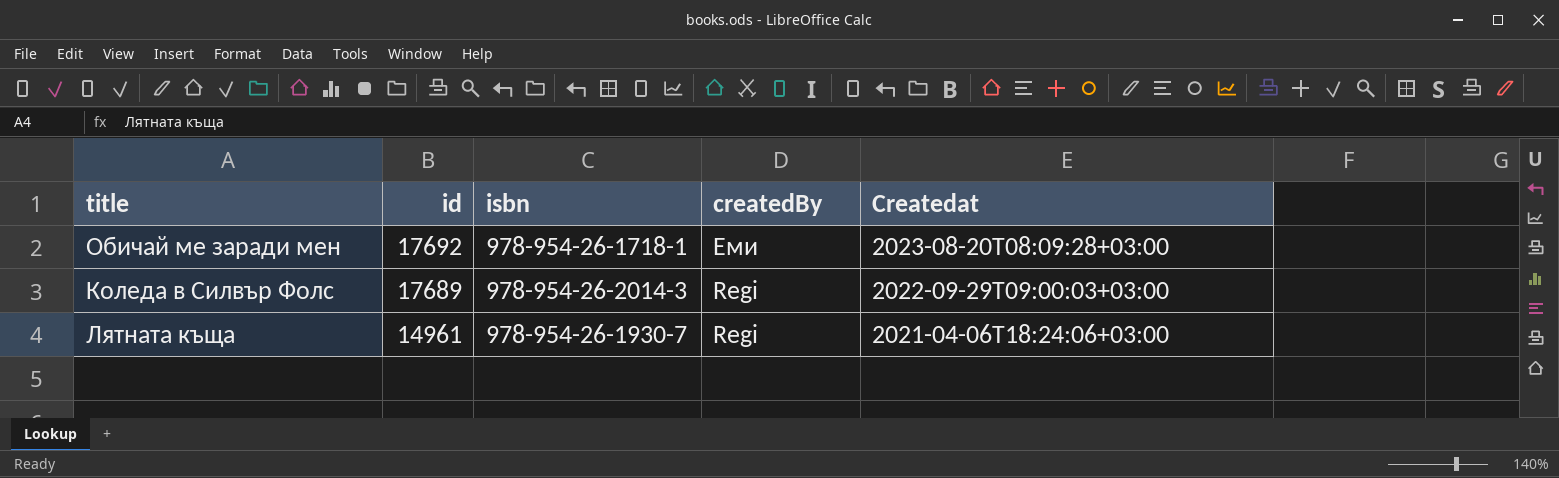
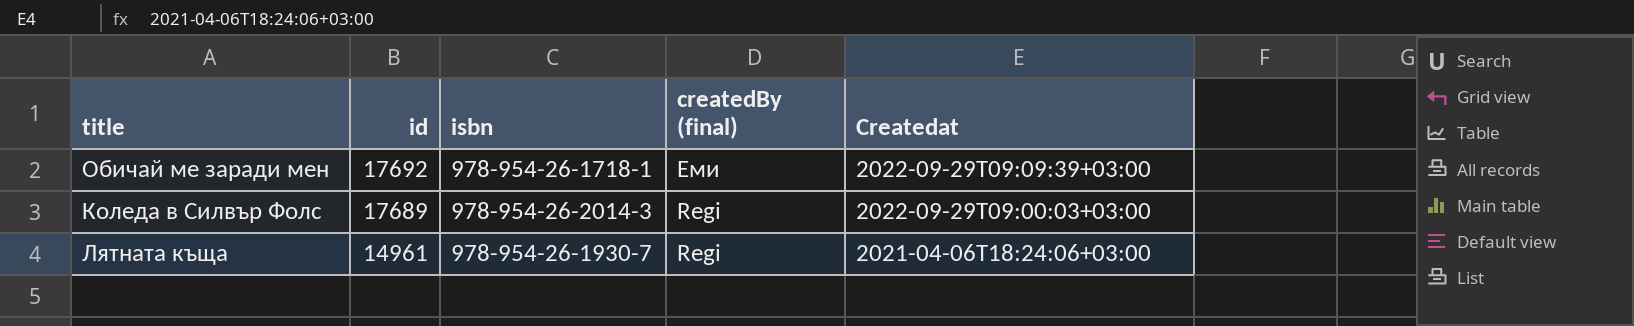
column name: createdBy -> createdBy (final)
Обичай ме заради мен | Createdat: 2023-08-20T08:09:28+03:00 -> 2022-09-29T09:09:39+03:00

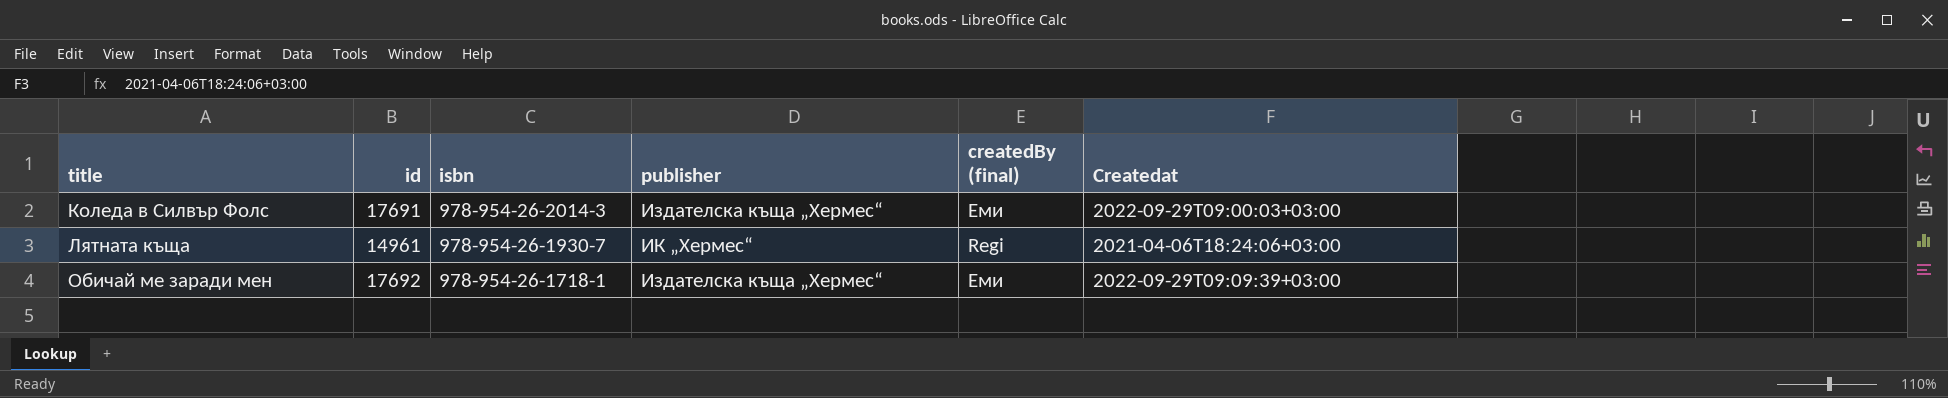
row order: id descending -> title ascending
column publisher | position: none -> 4
Коледа в Силвър Фолс | id: 17689 -> 17691
Коледа в Силвър Фолс | createdBy (final): Regi -> Еми

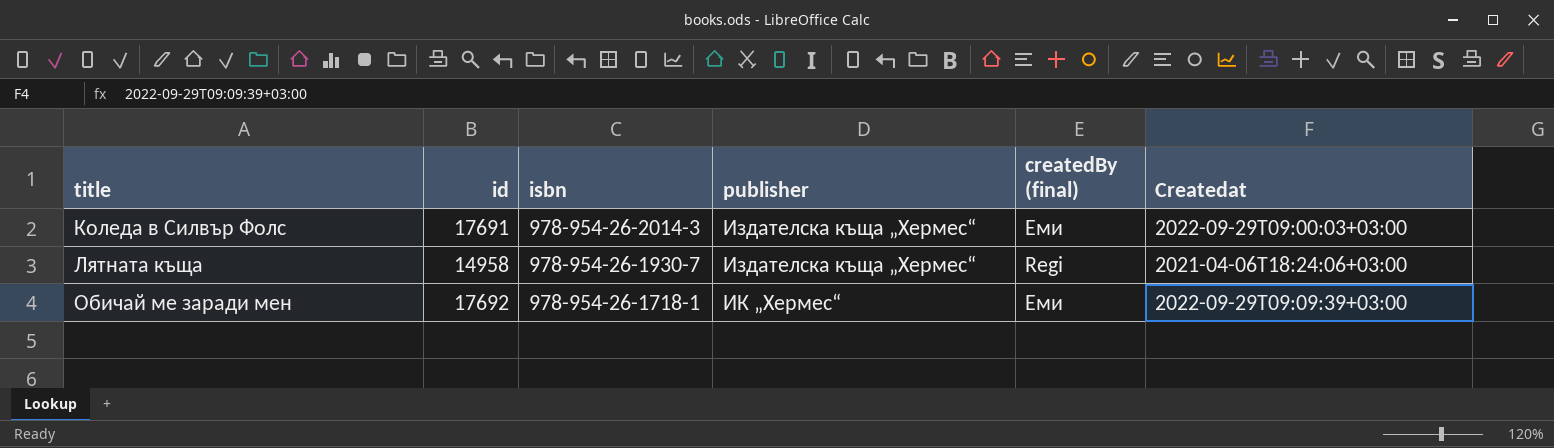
Лятната къща | id: 14961 -> 14958
Лятната къща | publisher: ИК „Хермес“ -> Издателска къща „Хермес“
Обичай ме заради мен | publisher: Издателска къща „Хермес“ -> ИК „Хермес“

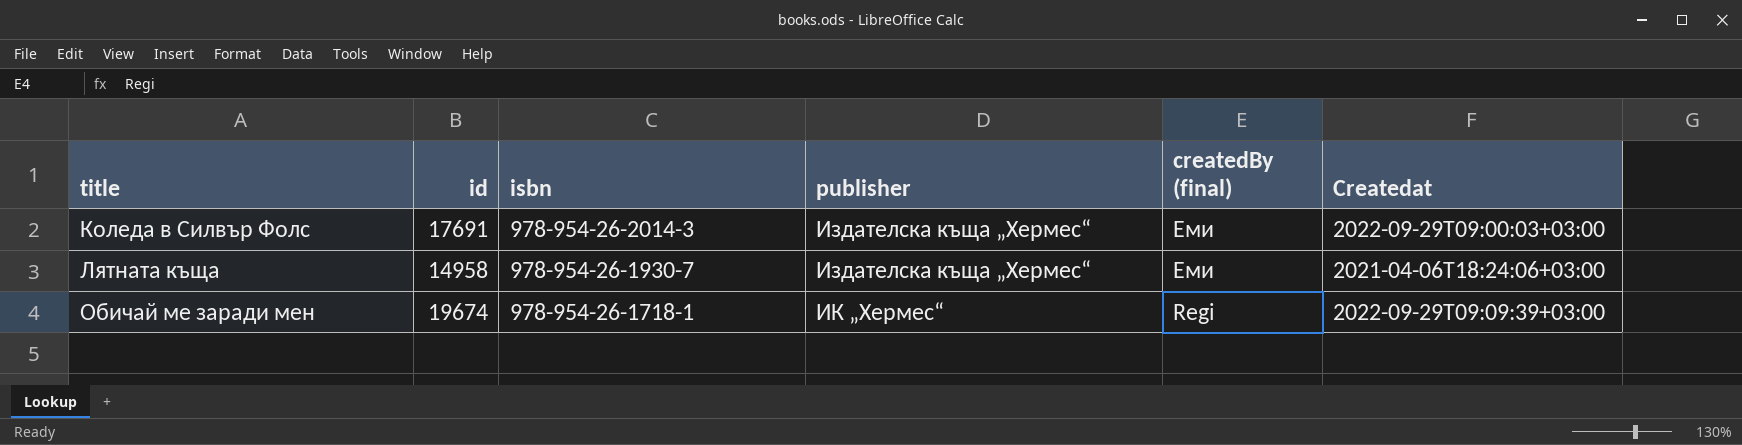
Лятната къща | createdBy (final): Regi -> Еми
Обичай ме заради мен | id: 17692 -> 19674
Обичай ме заради мен | createdBy (final): Еми -> Regi

